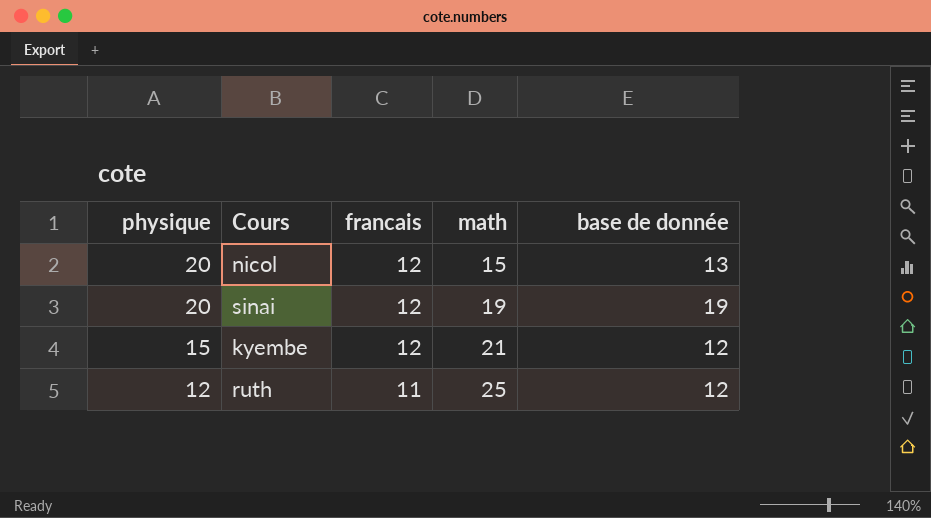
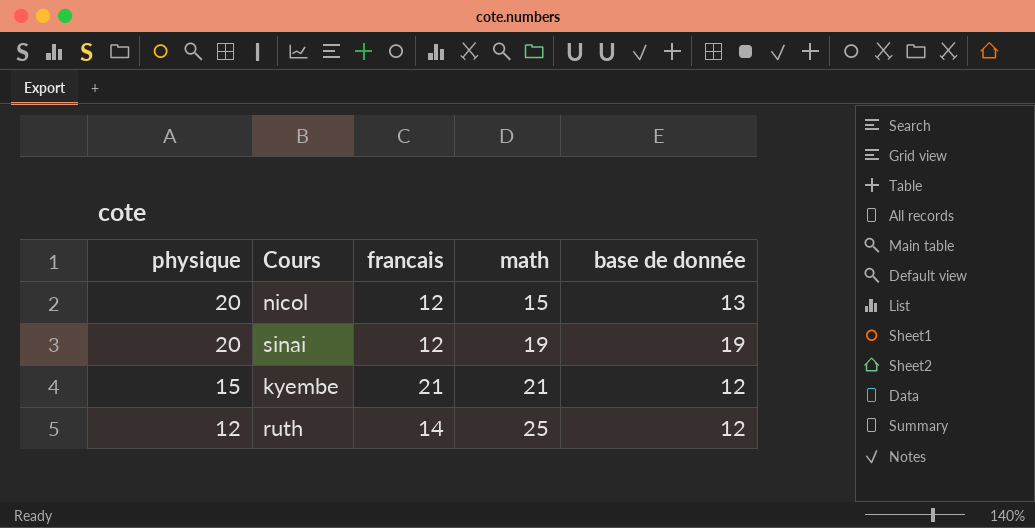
kyembe | francais: 12 -> 21
ruth | francais: 11 -> 14

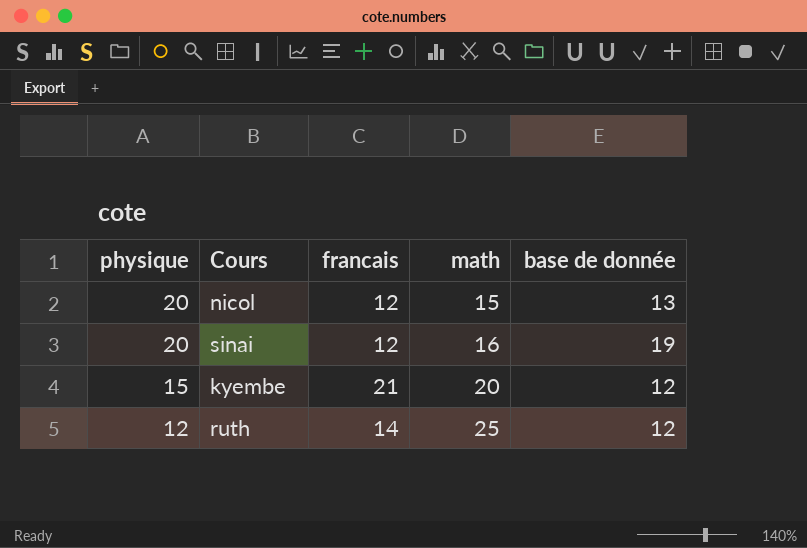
sinai | math: 19 -> 16
kyembe | math: 21 -> 20

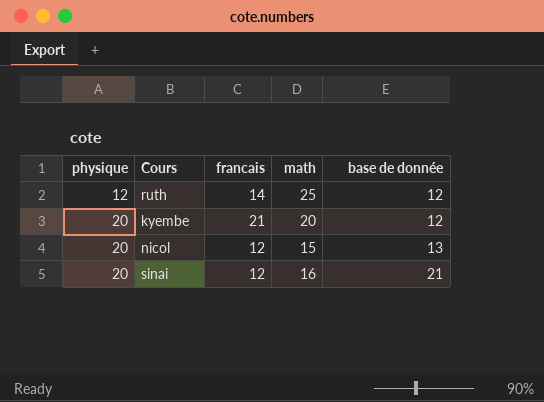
row order: physique descending -> physique ascending
kyembe | physique: 15 -> 20
sinai | base de donnée: 19 -> 21

